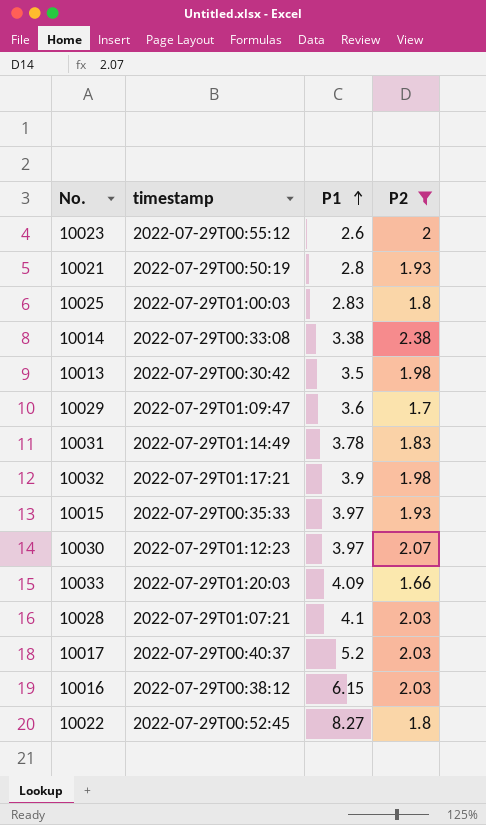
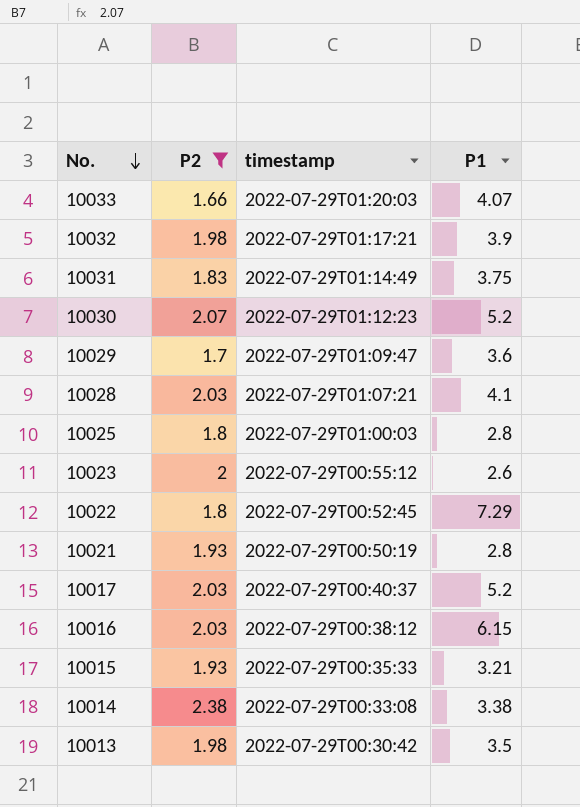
row order: P1 ascending -> No. descending
column P2 | position: 4 -> 2
10033 | P1: 4.09 -> 4.07
10031 | P1: 3.78 -> 3.75
10030 | P1: 3.97 -> 5.2
10025 | P1: 2.83 -> 2.8
10022 | P1: 8.27 -> 7.29
10015 | P1: 3.97 -> 3.21

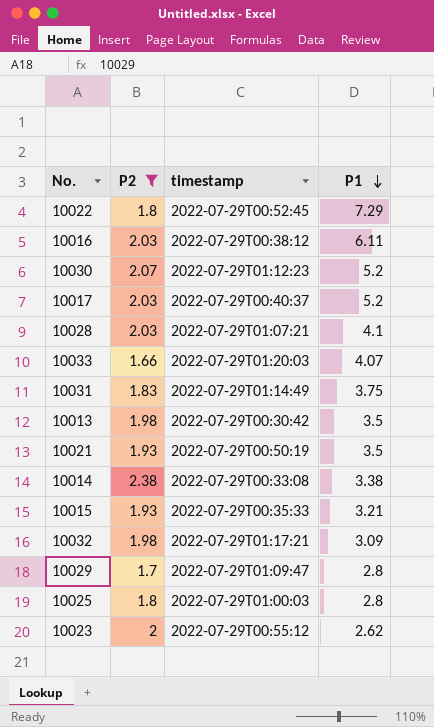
row order: No. descending -> P1 descending
10016 | P1: 6.15 -> 6.11
10021 | P1: 2.8 -> 3.5
10032 | P1: 3.9 -> 3.09
10029 | P1: 3.6 -> 2.8
10023 | P1: 2.6 -> 2.62

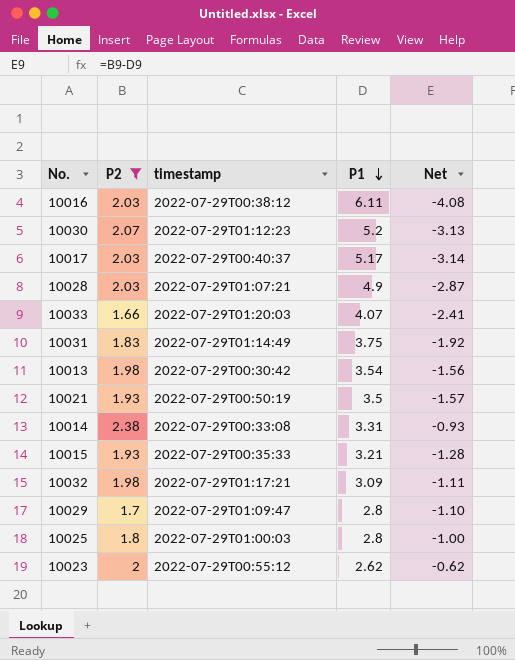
column Net | formula: none -> [P2] - [P1]
row 10022: 1.8 | 2022-07-29T00:52:45 | 7.29 -> none
10017 | P1: 5.2 -> 5.17
10028 | P1: 4.1 -> 4.9
10013 | P1: 3.5 -> 3.54
10014 | P1: 3.38 -> 3.31

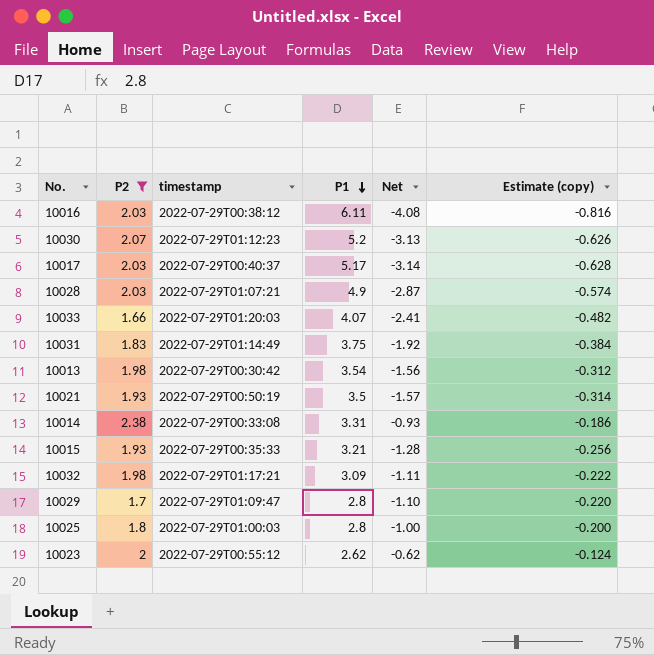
column Estimate (copy) | formula: none -> [Net] * 0.2

